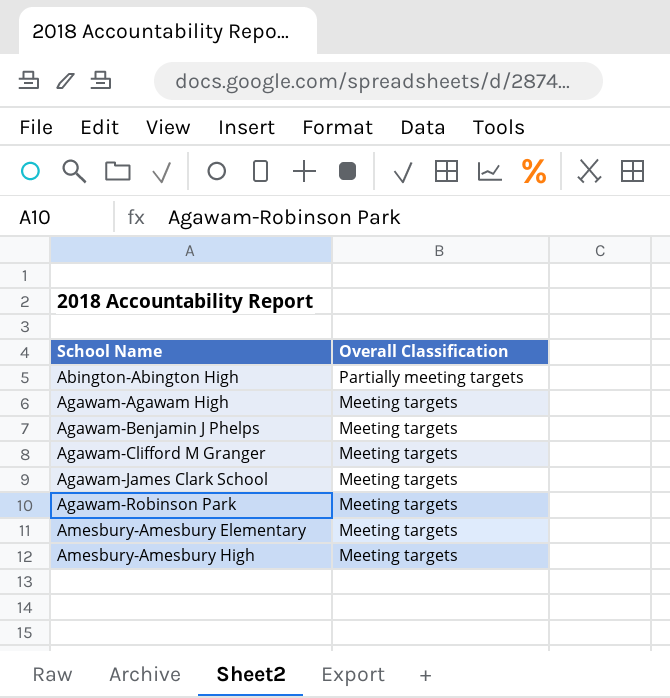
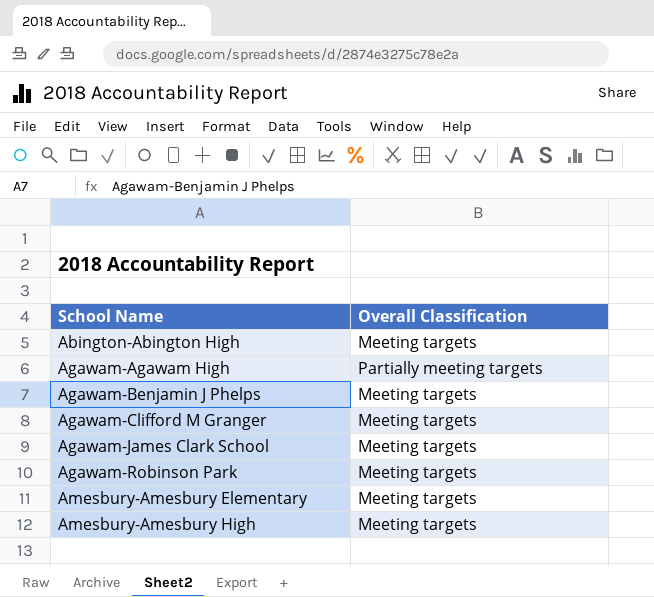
Abington-Abington High | Overall Classification: Partially meeting targets -> Meeting targets
Agawam-Agawam High | Overall Classification: Meeting targets -> Partially meeting targets

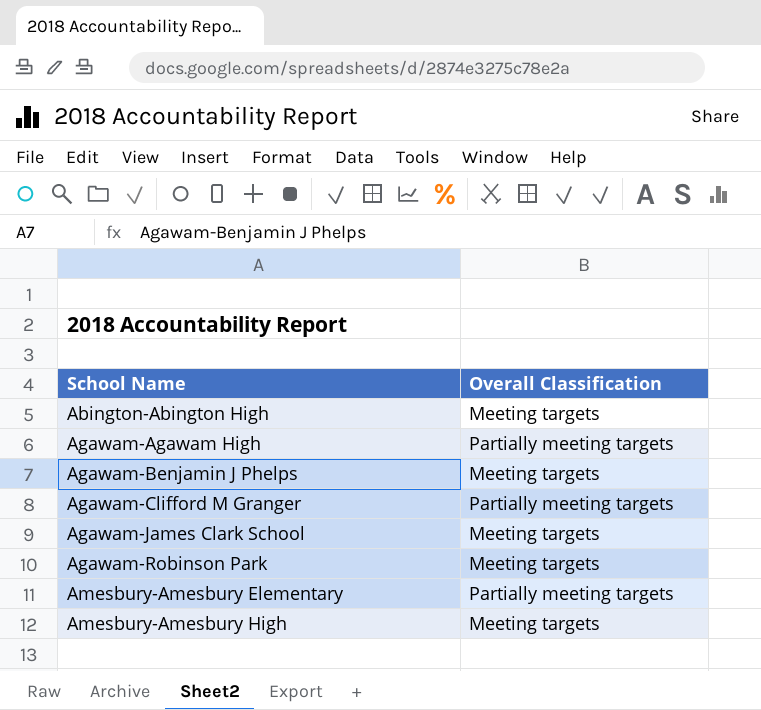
Agawam-Clifford M Granger | Overall Classification: Meeting targets -> Partially meeting targets
Amesbury-Amesbury Elementary | Overall Classification: Meeting targets -> Partially meeting targets

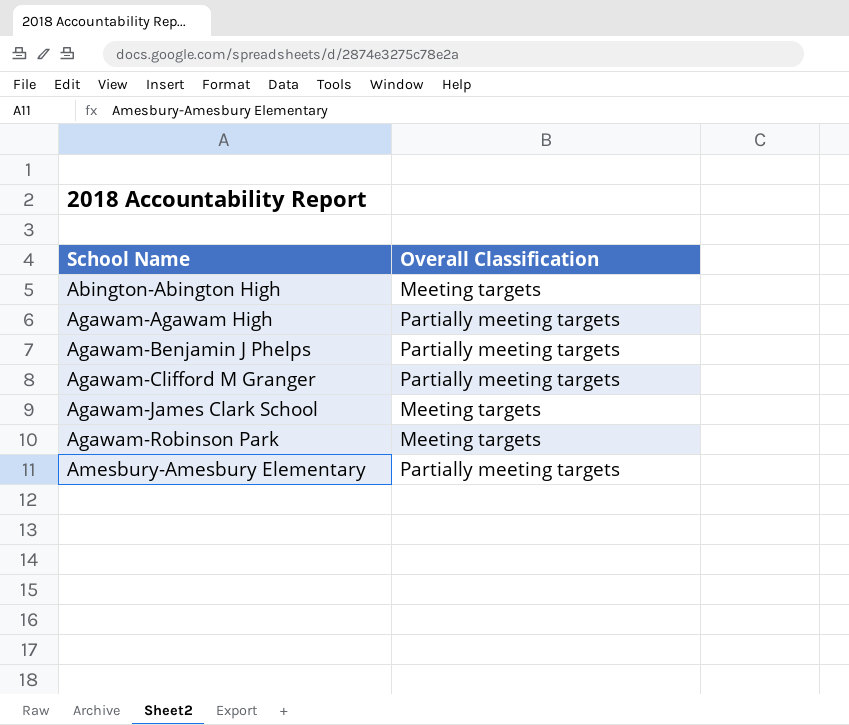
row Amesbury-Amesbury High: Meeting targets -> none
Agawam-Benjamin J Phelps | Overall Classification: Meeting targets -> Partially meeting targets

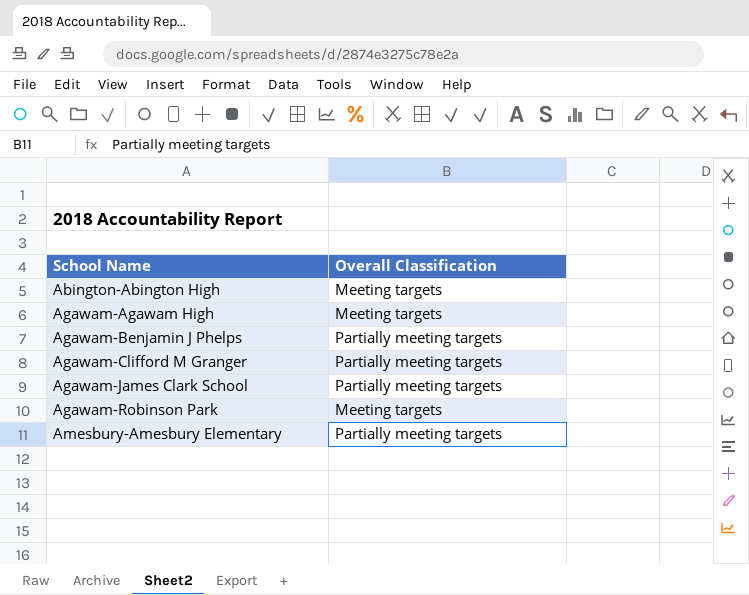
Agawam-Agawam High | Overall Classification: Partially meeting targets -> Meeting targets
Agawam-James Clark School | Overall Classification: Meeting targets -> Partially meeting targets

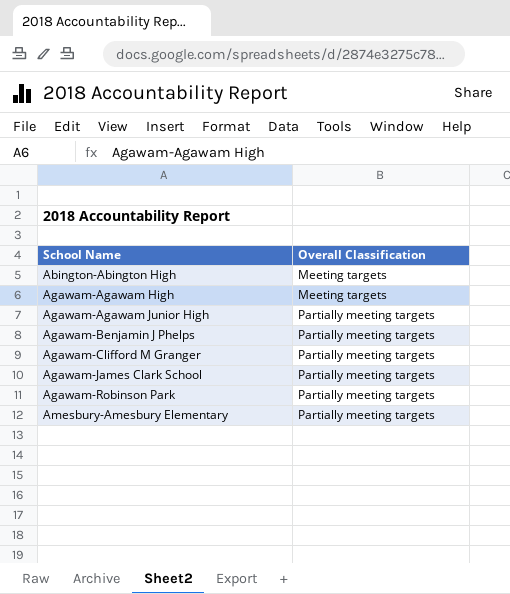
row Agawam-Agawam Junior High: none -> Partially meeting targets
Agawam-Robinson Park | Overall Classification: Meeting targets -> Partially meeting targets

